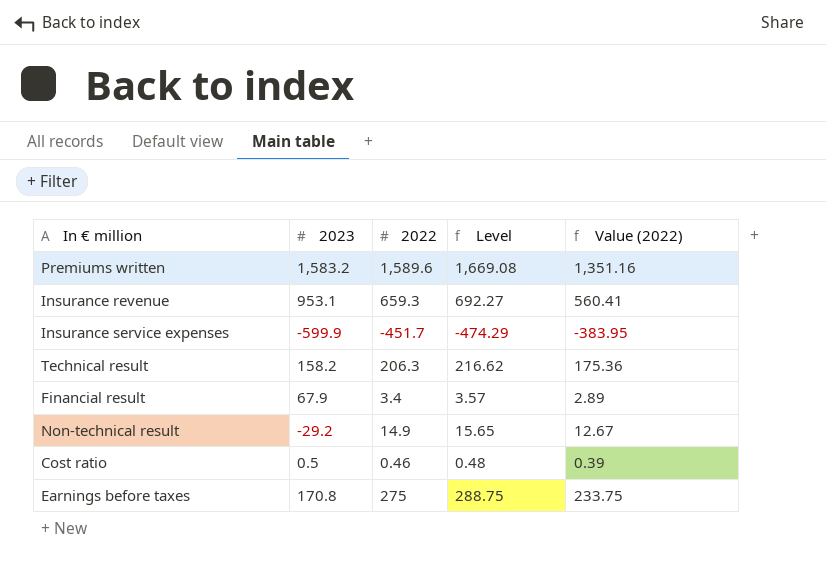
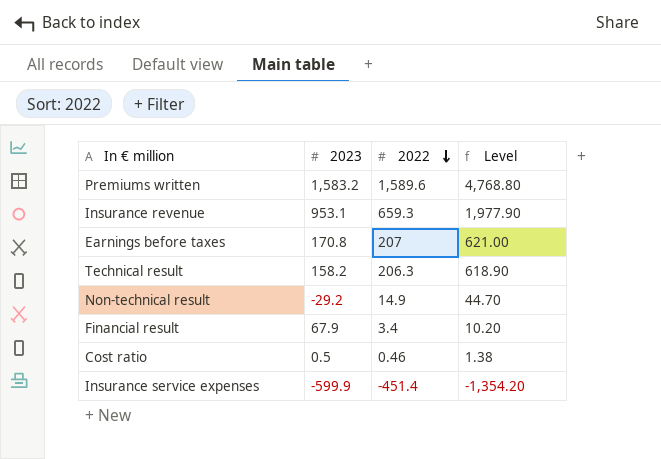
row order: none -> 2022 descending
column Value (2022) | formula: [2022] * 0.85 -> none
column Level | formula: [2022] * 1.05 -> [2022] * 3
Earnings before taxes | 2022: 275 -> 207
Insurance service expenses | 2022: -451.7 -> -451.4

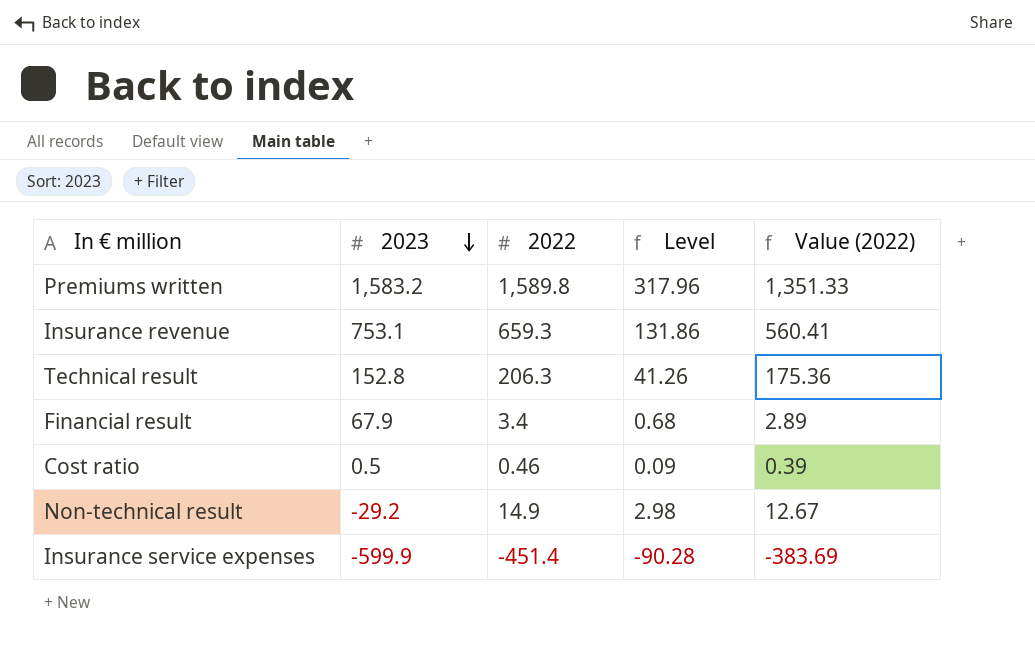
row order: 2022 descending -> 2023 descending
column Level | formula: [2022] * 3 -> [2022] * 0.2
column Value (2022) | formula: none -> [2022] * 0.85
row Earnings before taxes: 170.8 | 207 | 621.00 -> none
Premiums written | 2022: 1,589.6 -> 1,589.8
Insurance revenue | 2023: 953.1 -> 753.1
Technical result | 2023: 158.2 -> 152.8

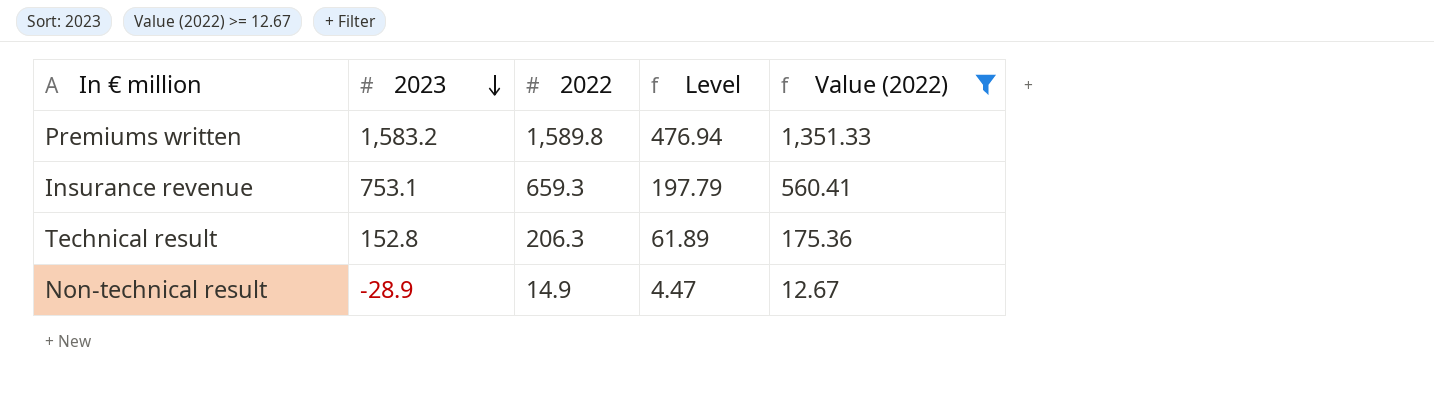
filter: none -> Value (2022) >= 12.67
column Level | formula: [2022] * 0.2 -> [2022] * 0.3
Non-technical result | 2023: -29.2 -> -28.9

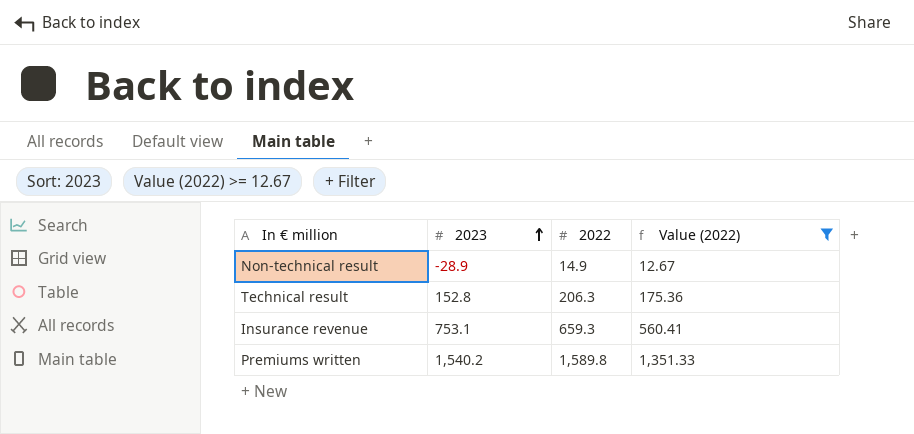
row order: 2023 descending -> 2023 ascending
column Level | formula: [2022] * 0.3 -> none
Premiums written | 2023: 1,583.2 -> 1,540.2

